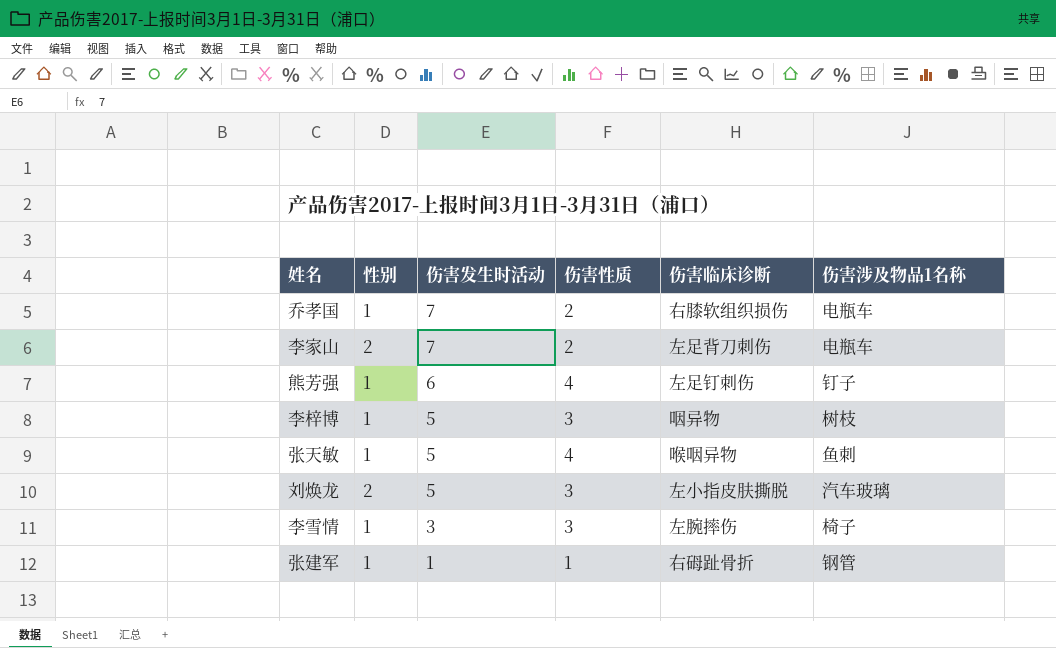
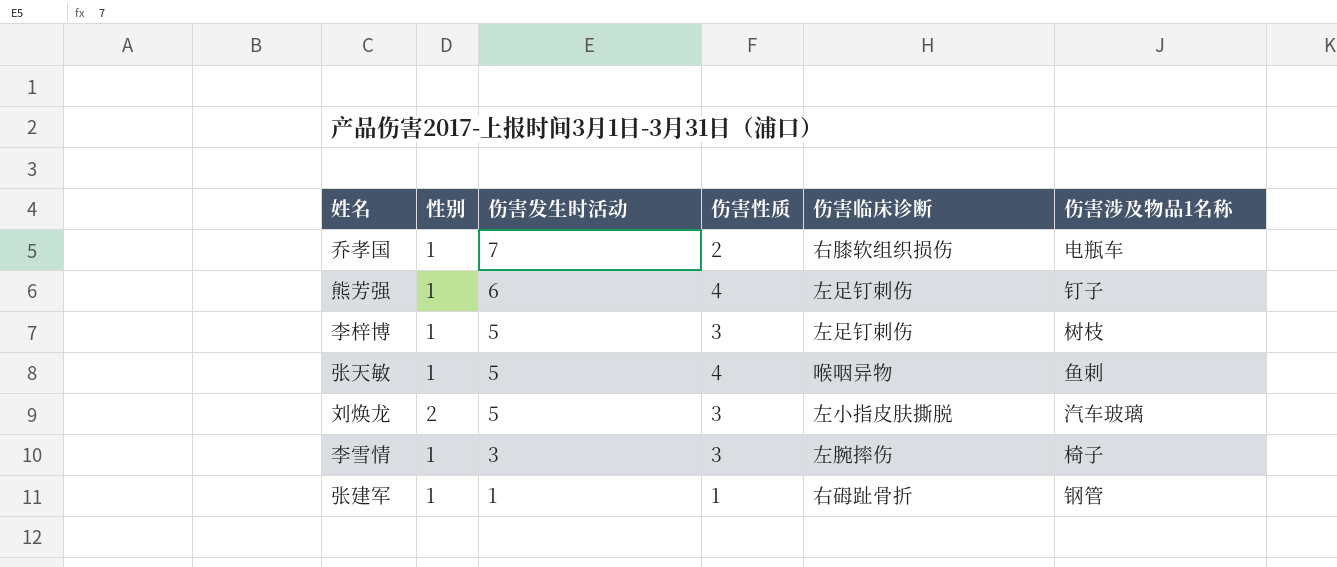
row 李家山: 2 | 7 | 2 | 左足背刀刺伤 | 电瓶车 -> none
李梓博 | 伤害临床诊断: 咽异物 -> 左足钉刺伤

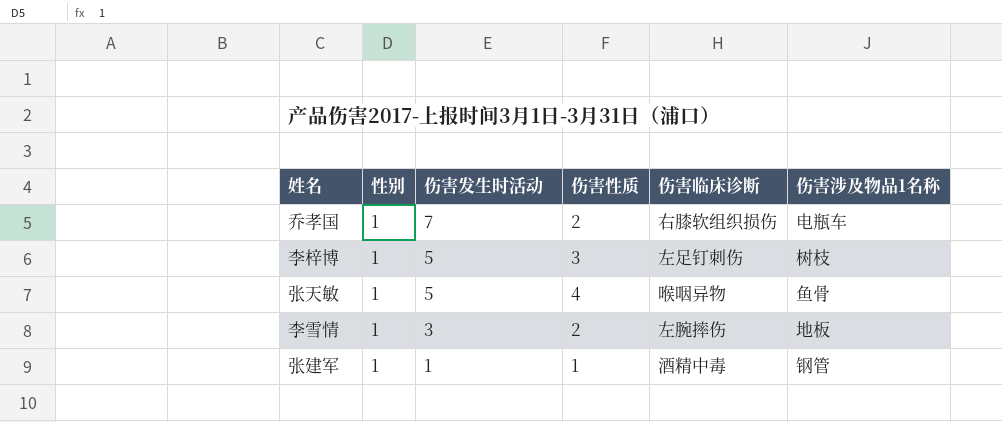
row 熊芳强: 1 | 6 | 4 | 左足钉刺伤 | 钉子 -> none
row 刘焕龙: 2 | 5 | 3 | 左小指皮肤撕脱 | 汽车玻璃 -> none
张天敏 | 伤害涉及物品1名称: 鱼刺 -> 鱼骨
李雪情 | 伤害性质: 3 -> 2
李雪情 | 伤害涉及物品1名称: 椅子 -> 地板
张建军 | 伤害临床诊断: 右砪趾骨折 -> 酒精中毒

